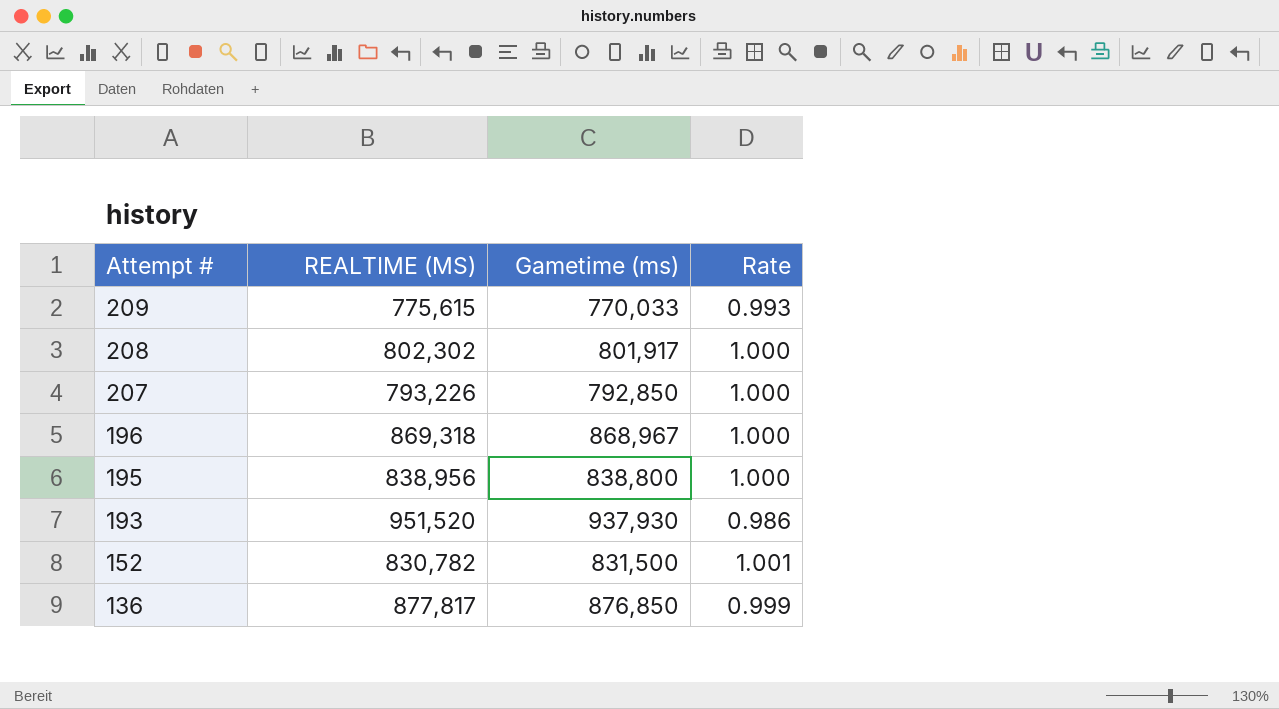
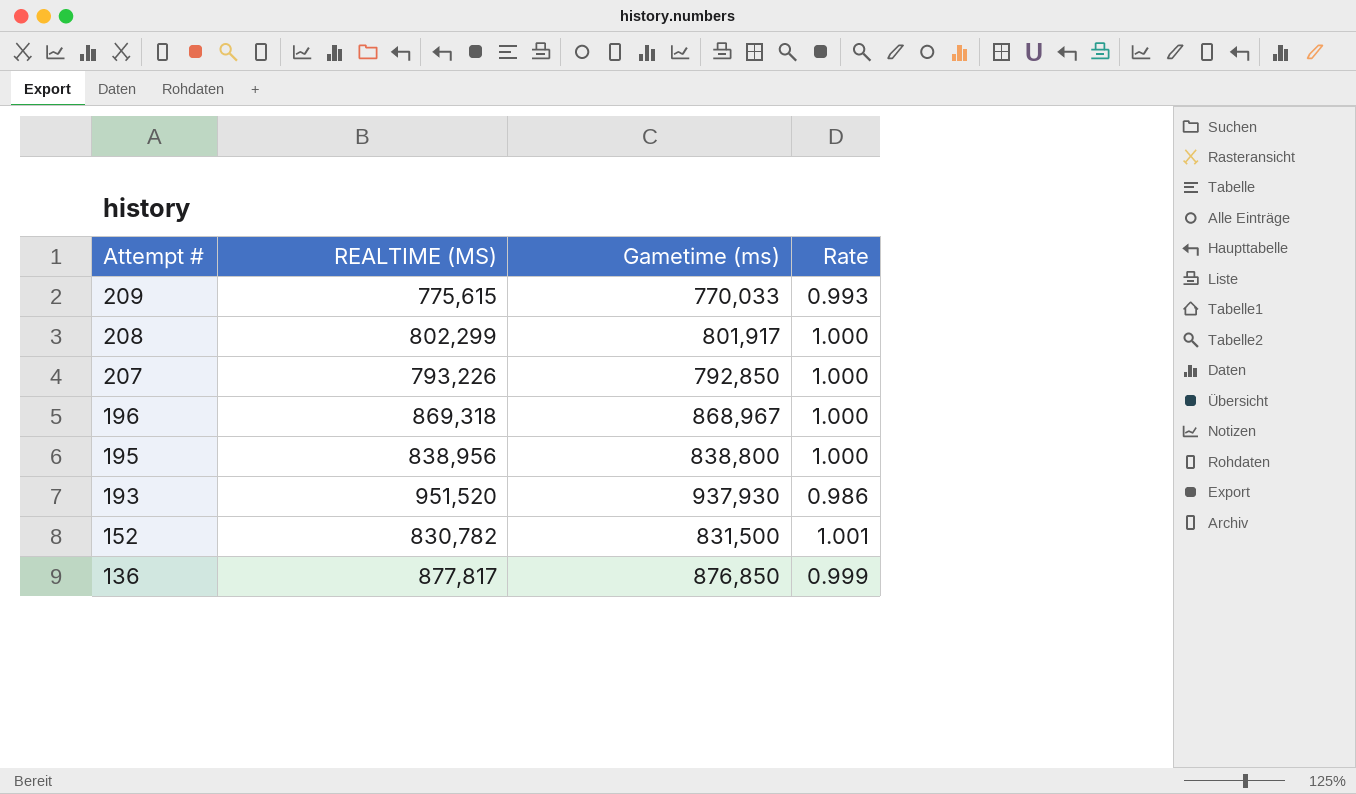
208 | REALTIME (MS): 802,302 -> 802,299

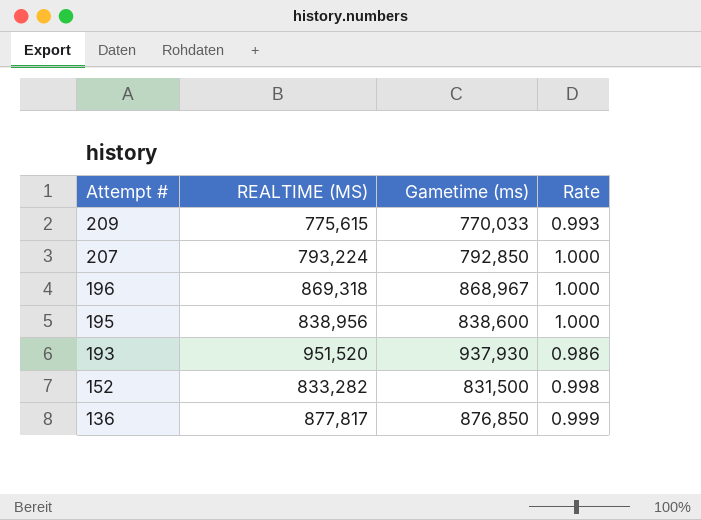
row 208: 802,299 | 801,917 | 1.000 -> none
207 | REALTIME (MS): 793,226 -> 793,224
195 | Gametime (ms): 838,800 -> 838,600
152 | REALTIME (MS): 830,782 -> 833,282
152 | Rate: 1.001 -> 0.998

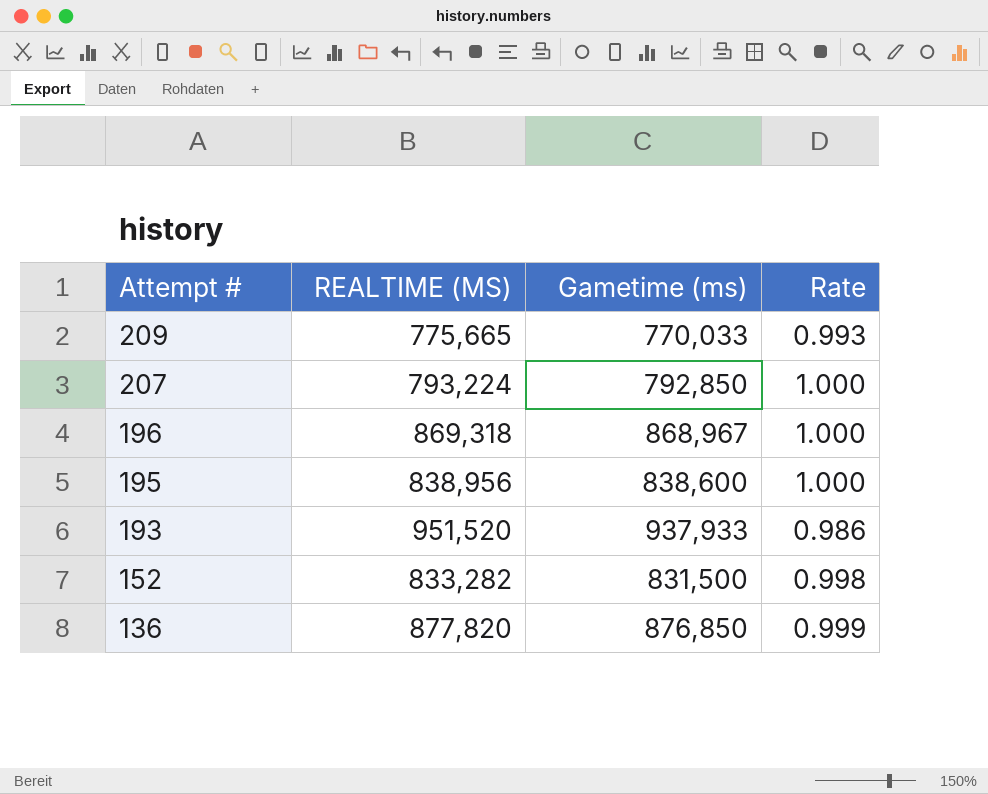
209 | REALTIME (MS): 775,615 -> 775,665
193 | Gametime (ms): 937,930 -> 937,933
136 | REALTIME (MS): 877,817 -> 877,820

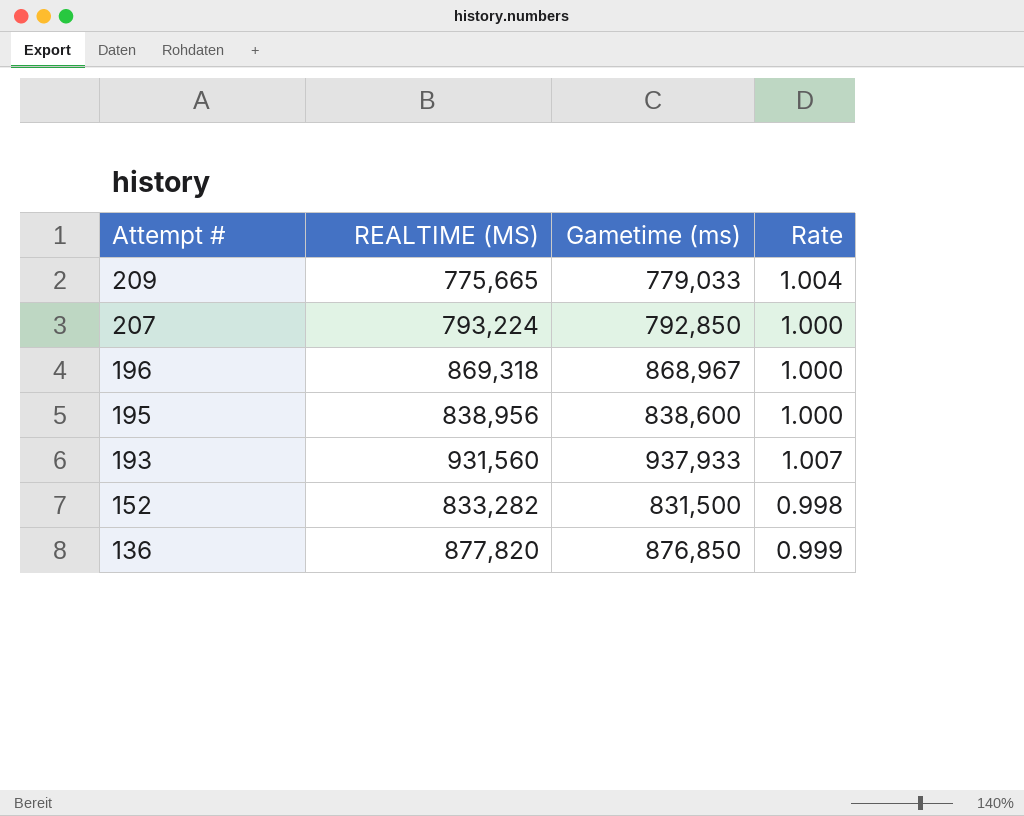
209 | Gametime (ms): 770,033 -> 779,033
209 | Rate: 0.993 -> 1.004
193 | REALTIME (MS): 951,520 -> 931,560
193 | Rate: 0.986 -> 1.007

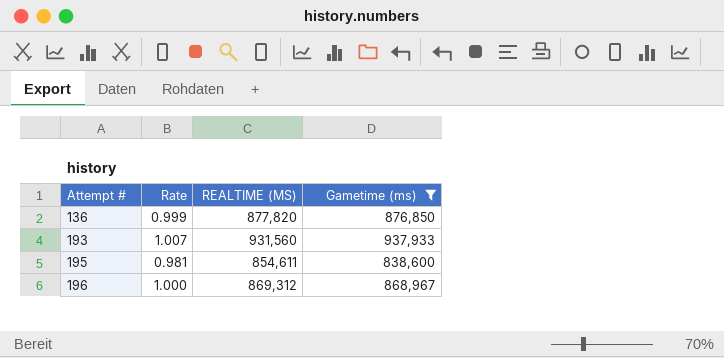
filter: none -> Gametime (ms) >= 838,600
row order: Attempt # descending -> Attempt # ascending
column Rate | position: 4 -> 2
195 | Rate: 1.000 -> 0.981
195 | REALTIME (MS): 838,956 -> 854,611
196 | REALTIME (MS): 869,318 -> 869,312

